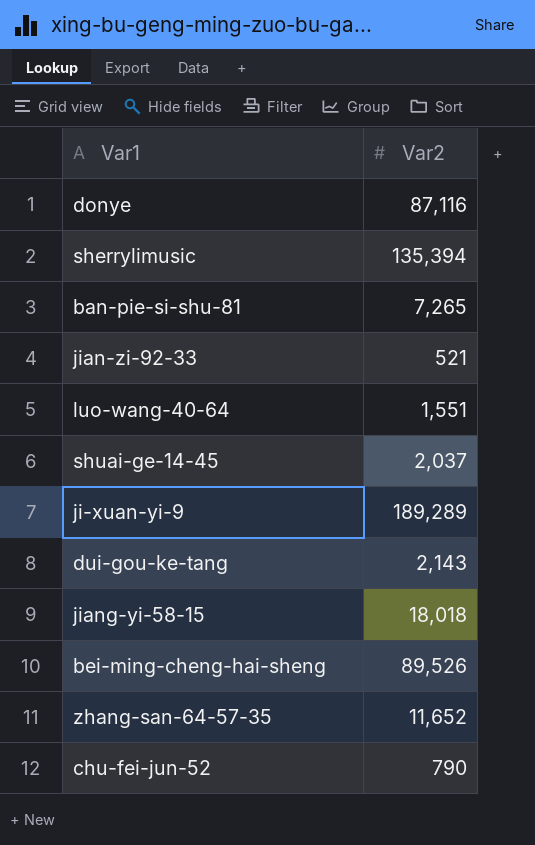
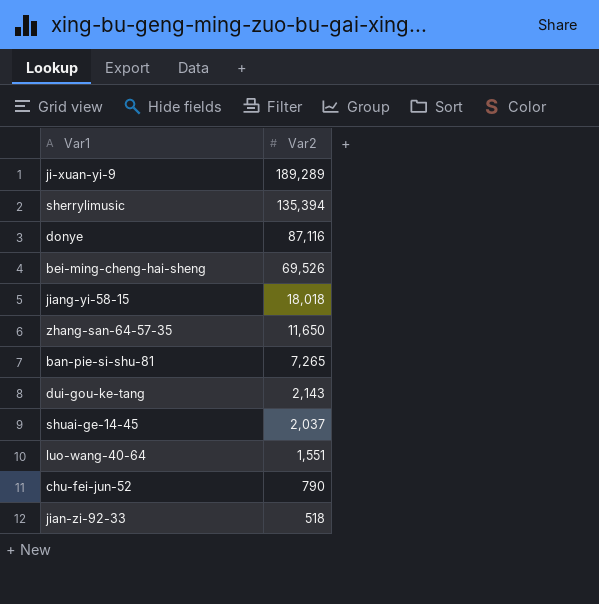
row order: none -> Var2 descending
bei-ming-cheng-hai-sheng | Var2: 89,526 -> 69,526
zhang-san-64-57-35 | Var2: 11,652 -> 11,650
jian-zi-92-33 | Var2: 521 -> 518

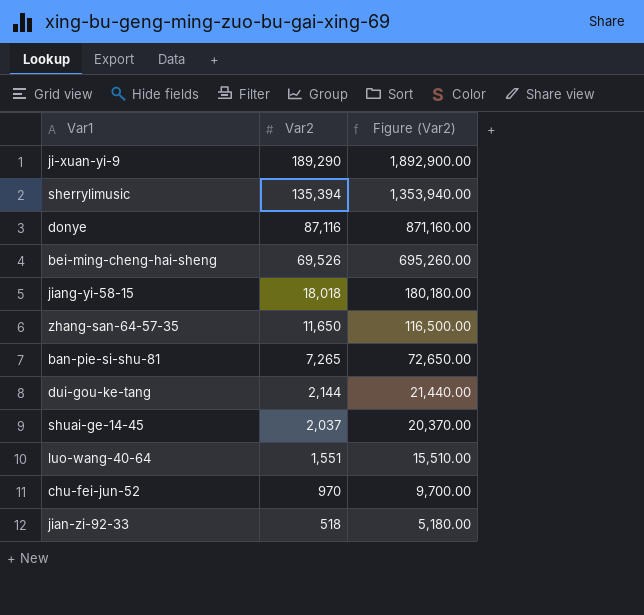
column Figure (Var2) | formula: none -> [Var2] * 10
ji-xuan-yi-9 | Var2: 189,289 -> 189,290
dui-gou-ke-tang | Var2: 2,143 -> 2,144
chu-fei-jun-52 | Var2: 790 -> 970

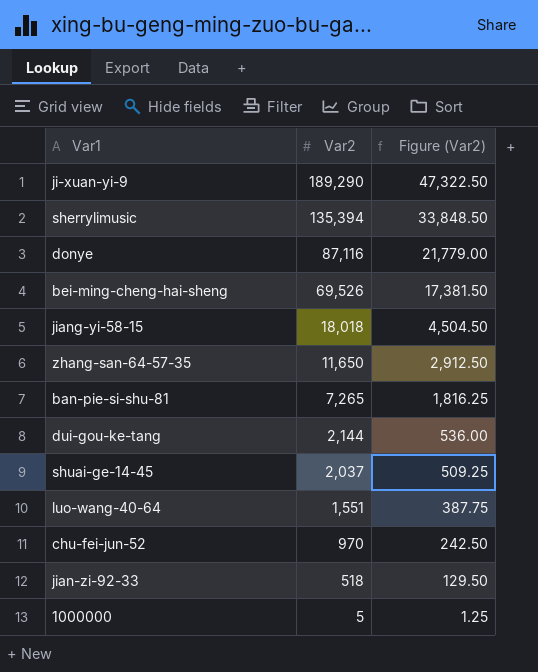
column Figure (Var2) | formula: [Var2] * 10 -> [Var2] * 0.25
row 1000000: none -> 5 | 1.25

